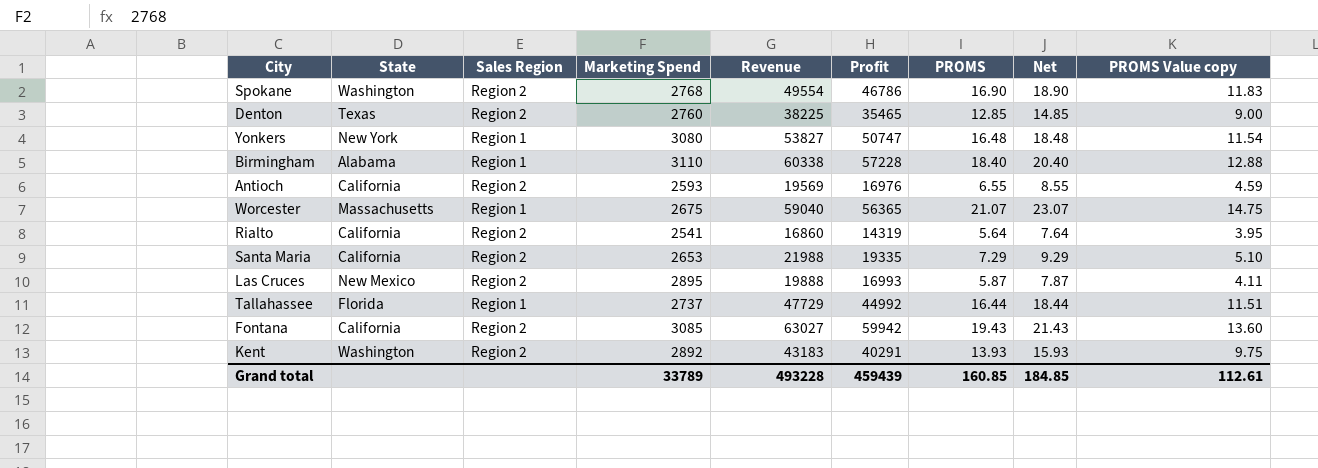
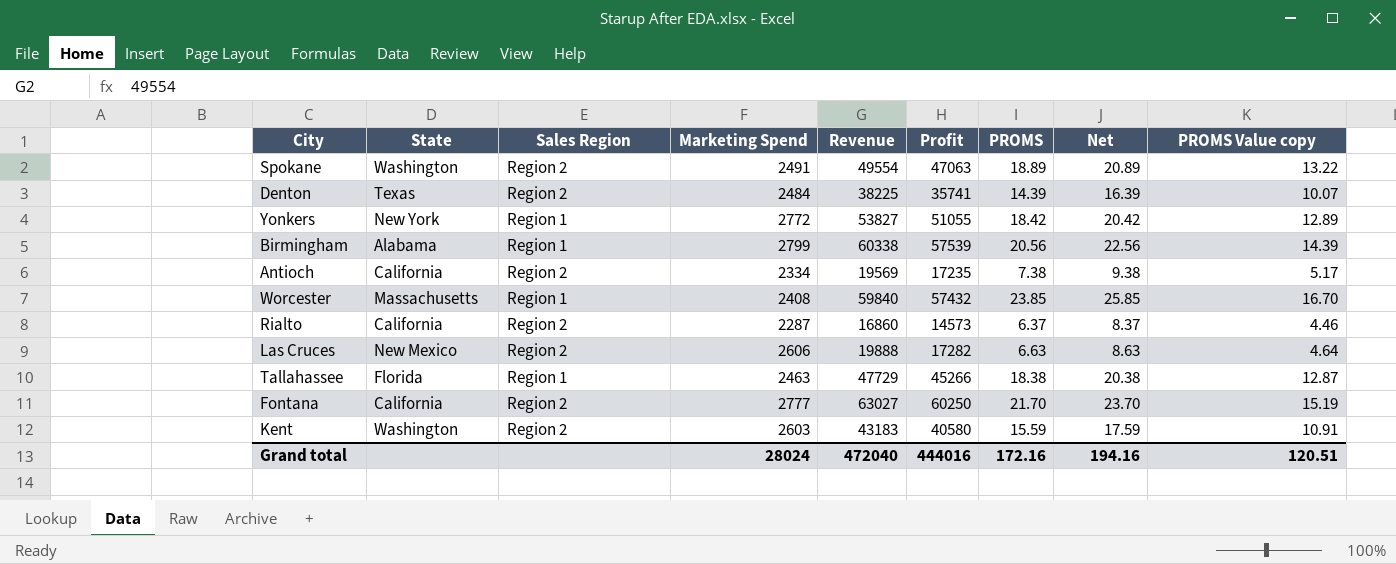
row Santa Maria: California | Region 2 | 2653 | 21988 | 19335 | 7.29 | 9.29 | 5.10 -> none
Spokane | Marketing Spend: 2768 -> 2491
Spokane | Profit: 46786 -> 47063
Spokane | PROMS: 16.90 -> 18.89
Spokane | Net: 18.90 -> 20.89
Spokane | PROMS Value copy: 11.83 -> 13.22
Denton | Marketing Spend: 2760 -> 2484
Denton | Profit: 35465 -> 35741
Denton | PROMS: 12.85 -> 14.39
Denton | Net: 14.85 -> 16.39
Denton | PROMS Value copy: 9.00 -> 10.07
Yonkers | Marketing Spend: 3080 -> 2772
Yonkers | Profit: 50747 -> 51055
Yonkers | PROMS: 16.48 -> 18.42
Yonkers | Net: 18.48 -> 20.42
Yonkers | PROMS Value copy: 11.54 -> 12.89
Birmingham | Marketing Spend: 3110 -> 2799
Birmingham | Profit: 57228 -> 57539
Birmingham | PROMS: 18.40 -> 20.56
Birmingham | Net: 20.40 -> 22.56
Birmingham | PROMS Value copy: 12.88 -> 14.39
Antioch | Marketing Spend: 2593 -> 2334
Antioch | Profit: 16976 -> 17235
Antioch | PROMS: 6.55 -> 7.38
Antioch | Net: 8.55 -> 9.38
Antioch | PROMS Value copy: 4.59 -> 5.17
Worcester | Marketing Spend: 2675 -> 2408
Worcester | Revenue: 59040 -> 59840
Worcester | Profit: 56365 -> 57432
Worcester | PROMS: 21.07 -> 23.85
Worcester | Net: 23.07 -> 25.85
Worcester | PROMS Value copy: 14.75 -> 16.70
Rialto | Marketing Spend: 2541 -> 2287
Rialto | Profit: 14319 -> 14573
Rialto | PROMS: 5.64 -> 6.37
Rialto | Net: 7.64 -> 8.37
Rialto | PROMS Value copy: 3.95 -> 4.46
Las Cruces | Marketing Spend: 2895 -> 2606
Las Cruces | Profit: 16993 -> 17282
Las Cruces | PROMS: 5.87 -> 6.63
Las Cruces | Net: 7.87 -> 8.63
Las Cruces | PROMS Value copy: 4.11 -> 4.64
Tallahassee | Marketing Spend: 2737 -> 2463
Tallahassee | Profit: 44992 -> 45266
Tallahassee | PROMS: 16.44 -> 18.38
Tallahassee | Net: 18.44 -> 20.38
Tallahassee | PROMS Value copy: 11.51 -> 12.87
Fontana | Marketing Spend: 3085 -> 2777
Fontana | Profit: 59942 -> 60250
Fontana | PROMS: 19.43 -> 21.70
Fontana | Net: 21.43 -> 23.70
Fontana | PROMS Value copy: 13.60 -> 15.19
Kent | Marketing Spend: 2892 -> 2603
Kent | Profit: 40291 -> 40580
Kent | PROMS: 13.93 -> 15.59
Kent | Net: 15.93 -> 17.59
Kent | PROMS Value copy: 9.75 -> 10.91
Grand total | Marketing Spend: 33789 -> 28024
Grand total | Revenue: 493228 -> 472040
Grand total | Profit: 459439 -> 444016
Grand total | PROMS: 160.85 -> 172.16
Grand total | Net: 184.85 -> 194.16
Grand total | PROMS Value copy: 112.61 -> 120.51

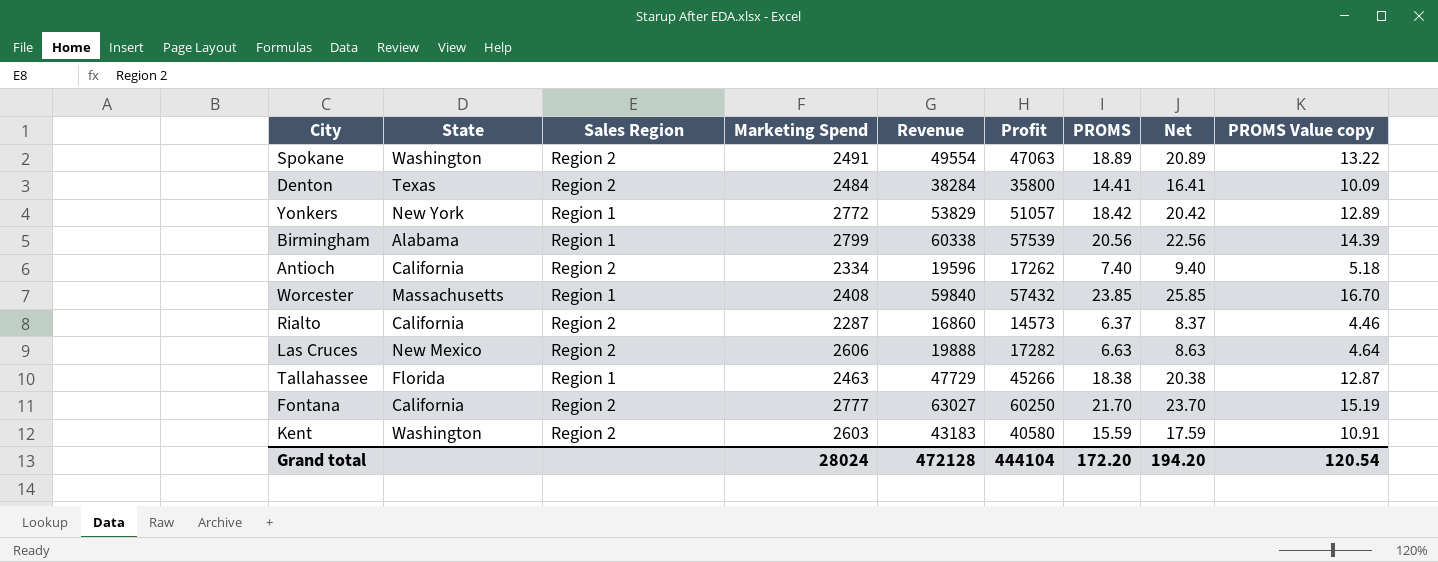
Denton | Revenue: 38225 -> 38284
Denton | Profit: 35741 -> 35800
Denton | PROMS: 14.39 -> 14.41
Denton | Net: 16.39 -> 16.41
Denton | PROMS Value copy: 10.07 -> 10.09
Yonkers | Revenue: 53827 -> 53829
Yonkers | Profit: 51055 -> 51057
Antioch | Revenue: 19569 -> 19596
Antioch | Profit: 17235 -> 17262
Antioch | PROMS: 7.38 -> 7.40
Antioch | Net: 9.38 -> 9.40
Antioch | PROMS Value copy: 5.17 -> 5.18
Grand total | Revenue: 472040 -> 472128
Grand total | Profit: 444016 -> 444104
Grand total | PROMS: 172.16 -> 172.20
Grand total | Net: 194.16 -> 194.20
Grand total | PROMS Value copy: 120.51 -> 120.54

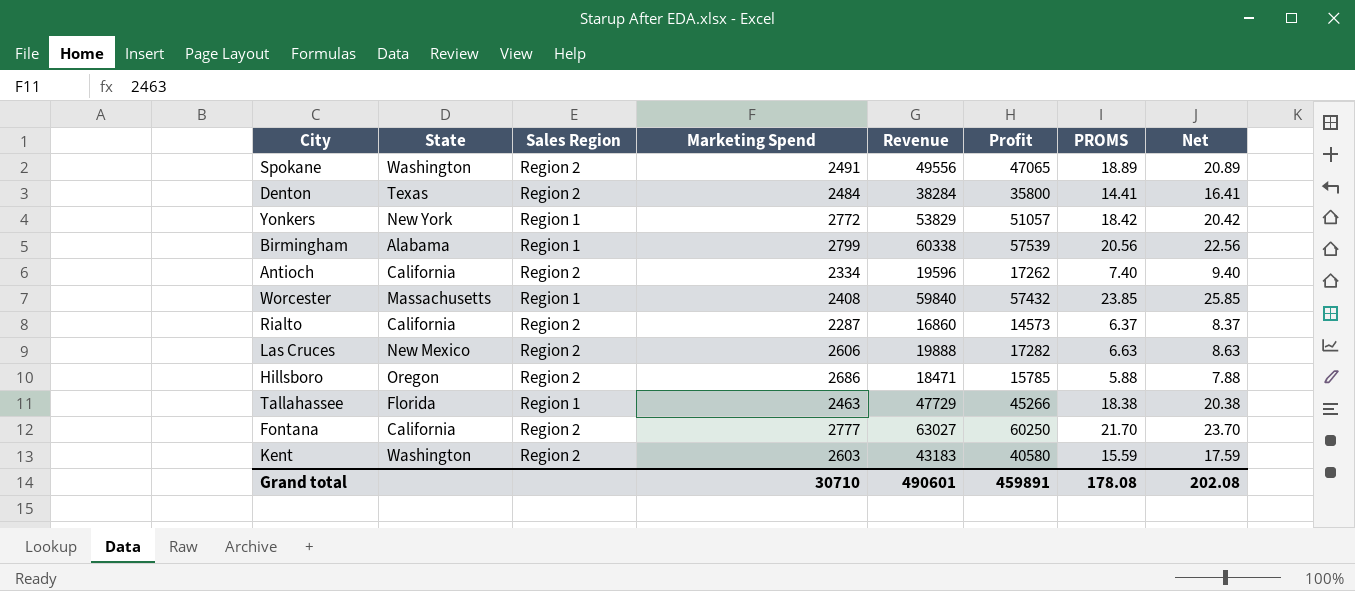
column PROMS Value copy | formula: [PROMS] * 0.7 -> none
Spokane | Revenue: 49554 -> 49556
Spokane | Profit: 47063 -> 47065
row Hillsboro: none -> Oregon | Region 2 | 2686 | 18471 | 15785 | 5.88 | 7.88
Grand total | Marketing Spend: 28024 -> 30710
Grand total | Revenue: 472128 -> 490601
Grand total | Profit: 444104 -> 459891
Grand total | PROMS: 172.20 -> 178.08
Grand total | Net: 194.20 -> 202.08

